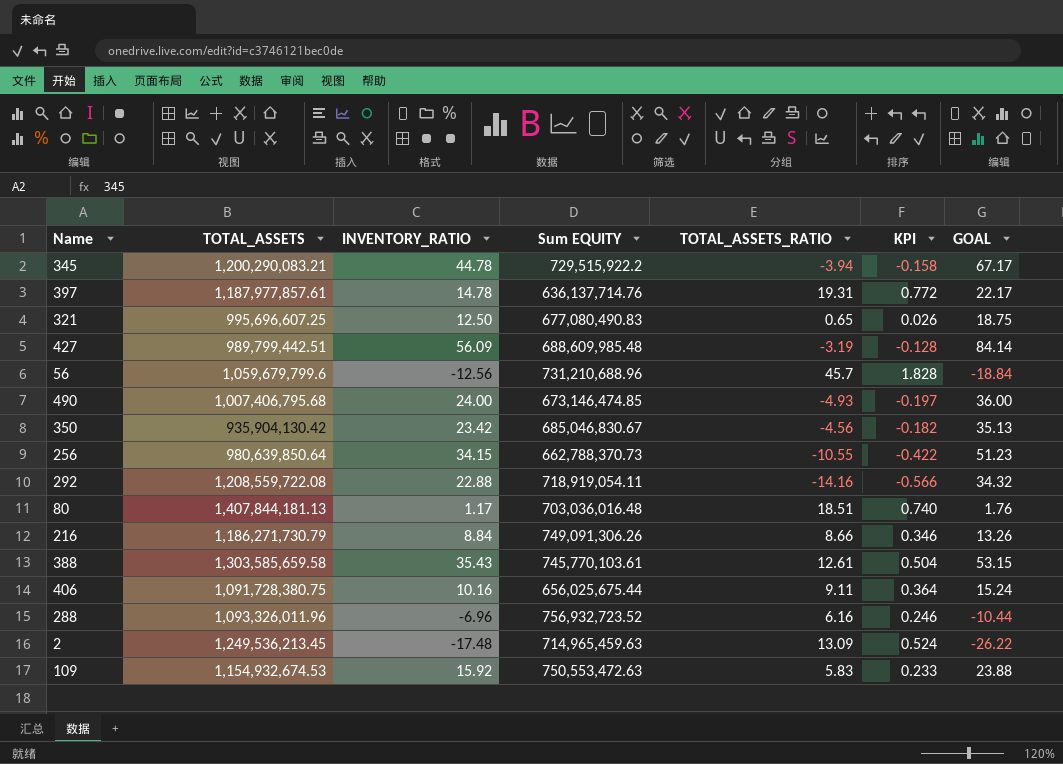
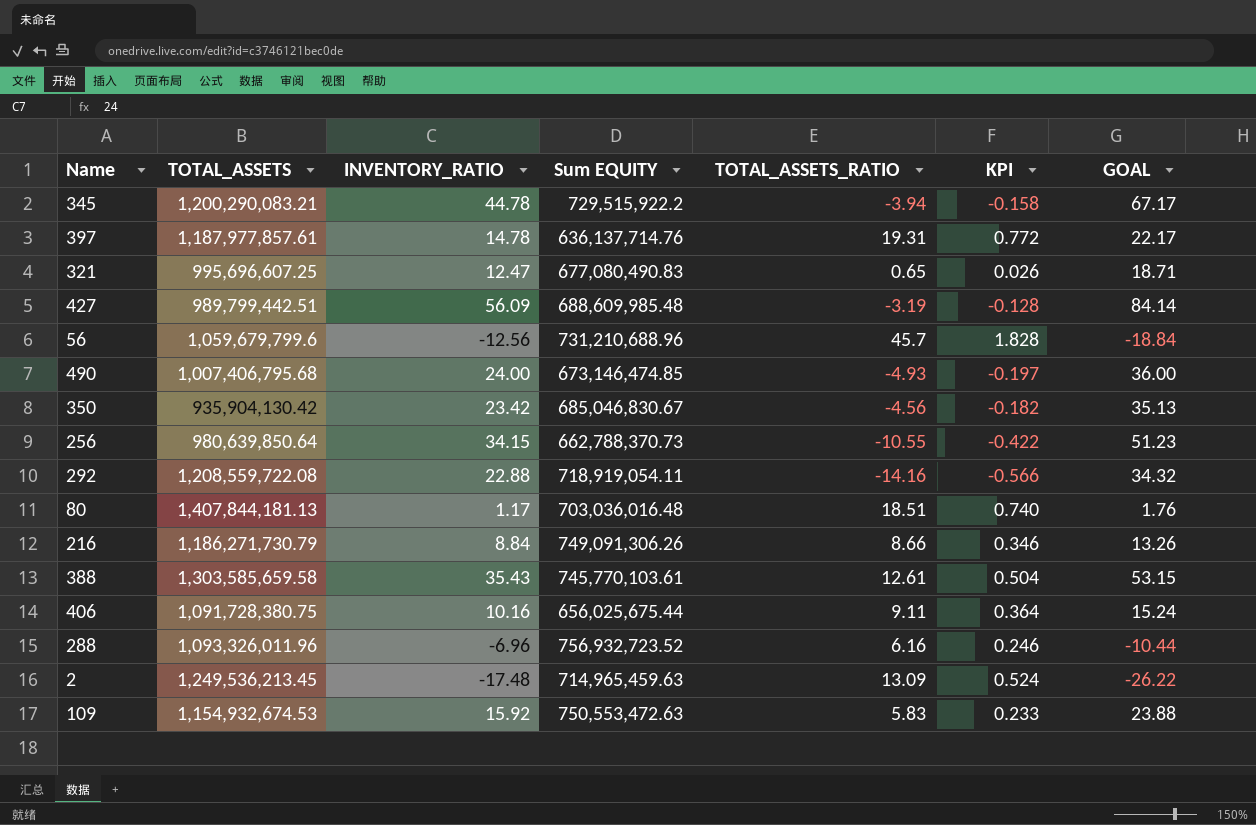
321 | INVENTORY_RATIO: 12.50 -> 12.47
321 | GOAL: 18.75 -> 18.71

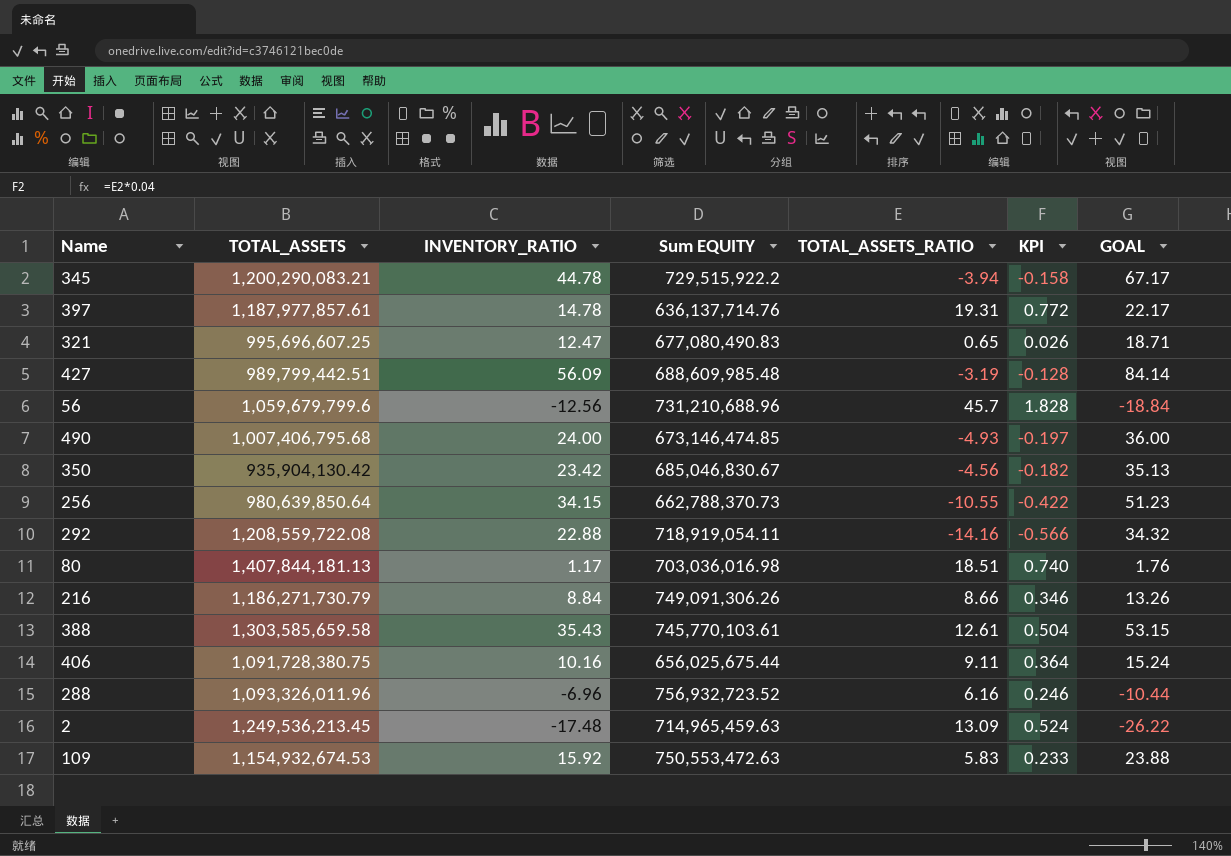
80 | Sum EQUITY: 703,036,016.48 -> 703,036,016.98

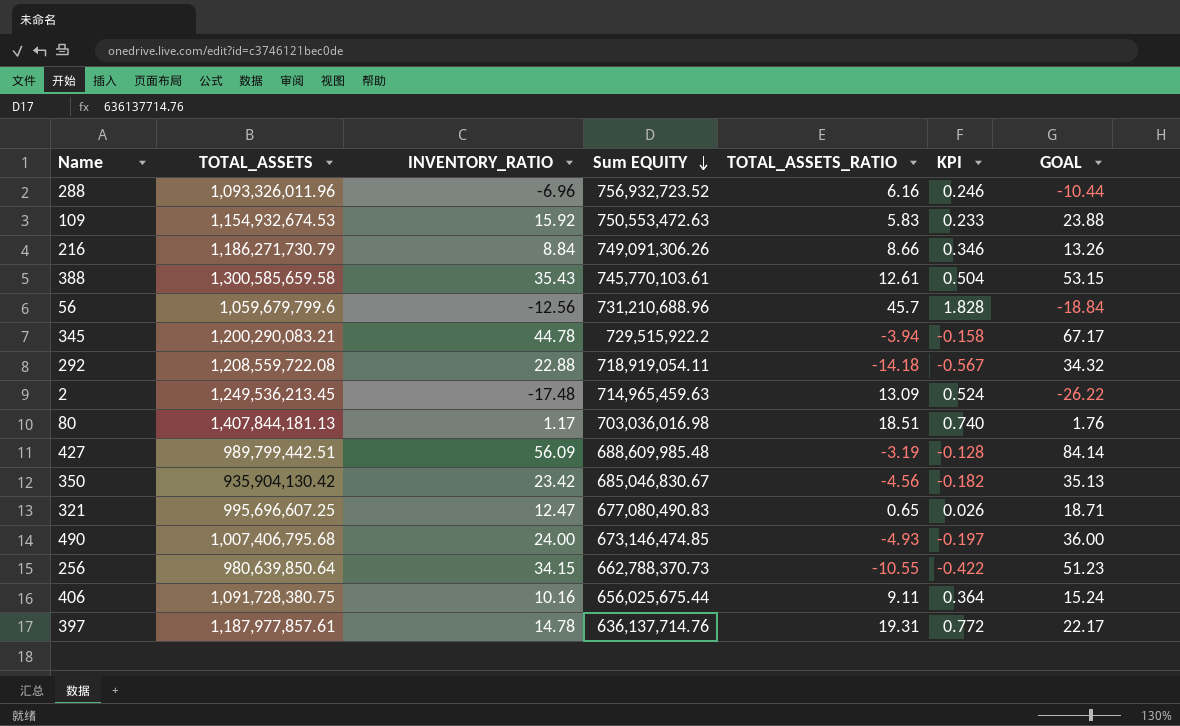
row order: none -> Sum EQUITY descending
388 | TOTAL_ASSETS: 1,303,585,659.58 -> 1,300,585,659.58
292 | TOTAL_ASSETS_RATIO: -14.16 -> -14.18
292 | KPI: -0.566 -> -0.567

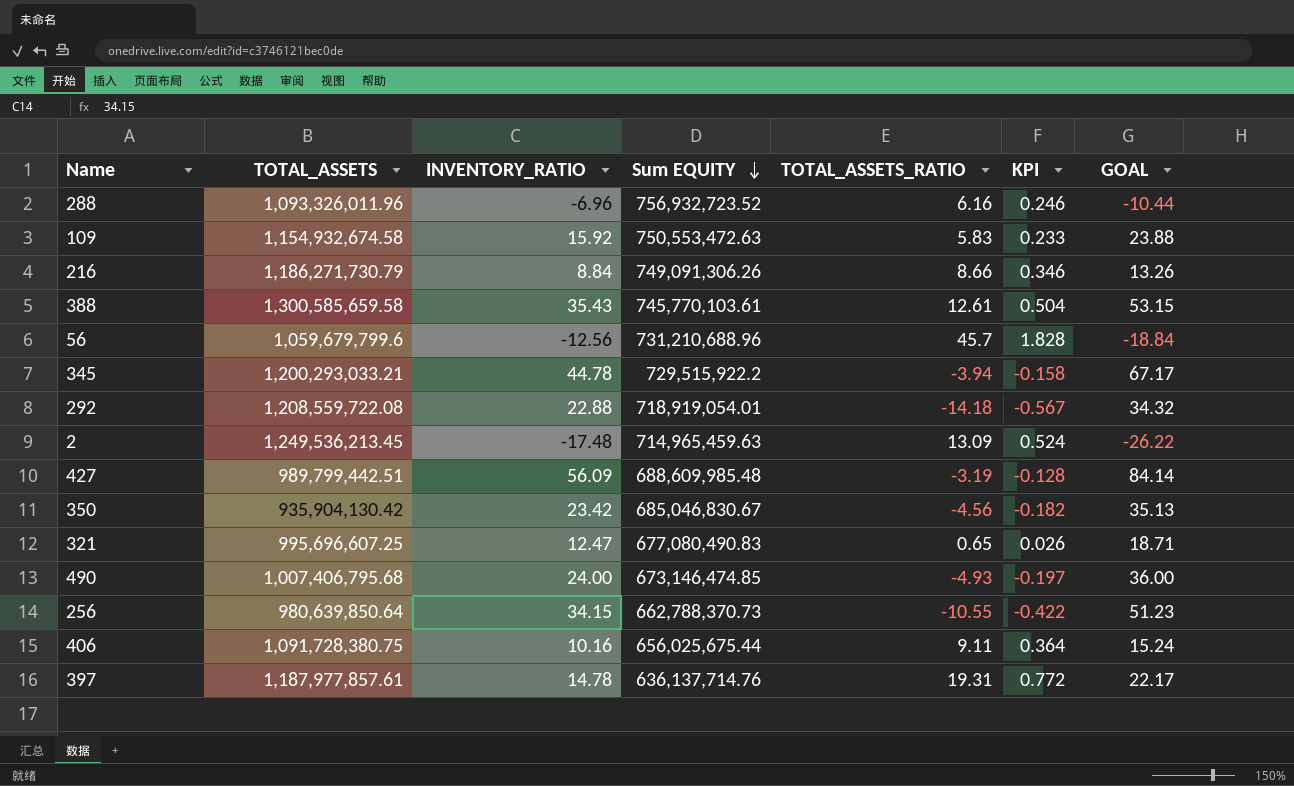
row 80: 1,407,844,181.13 | 1.17 | 703,036,016.98 | 18.51 | 0.740 | 1.76 -> none
109 | TOTAL_ASSETS: 1,154,932,674.53 -> 1,154,932,674.58
345 | TOTAL_ASSETS: 1,200,290,083.21 -> 1,200,293,033.21
292 | Sum EQUITY: 718,919,054.11 -> 718,919,054.01

